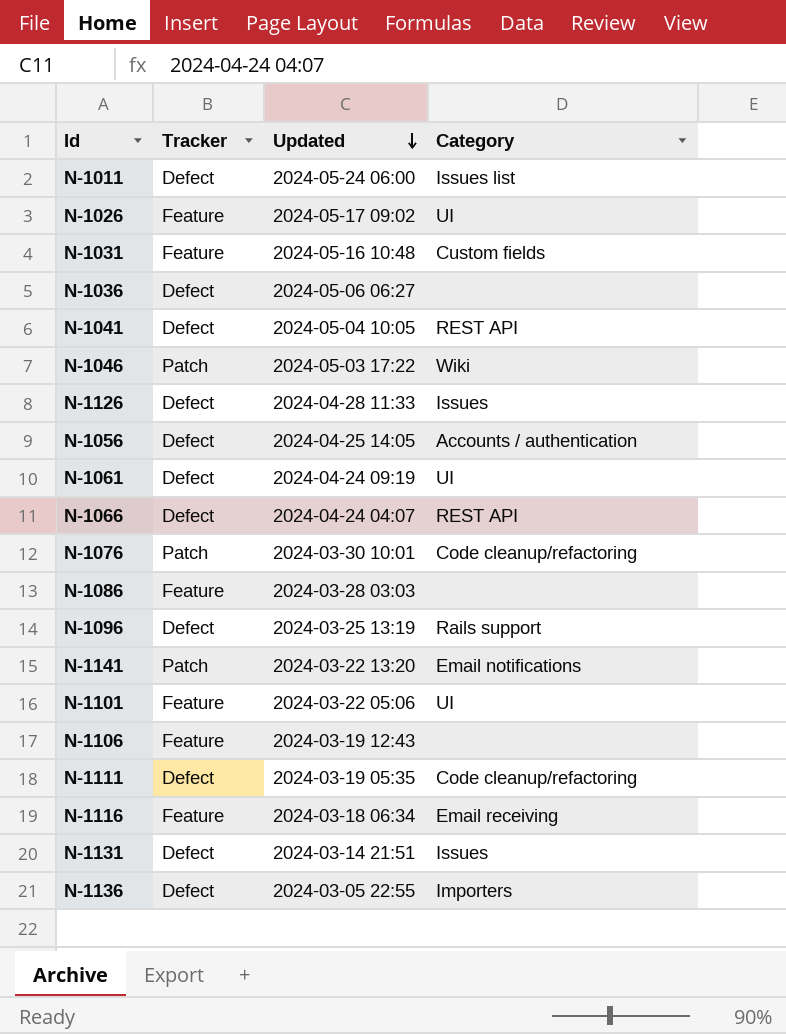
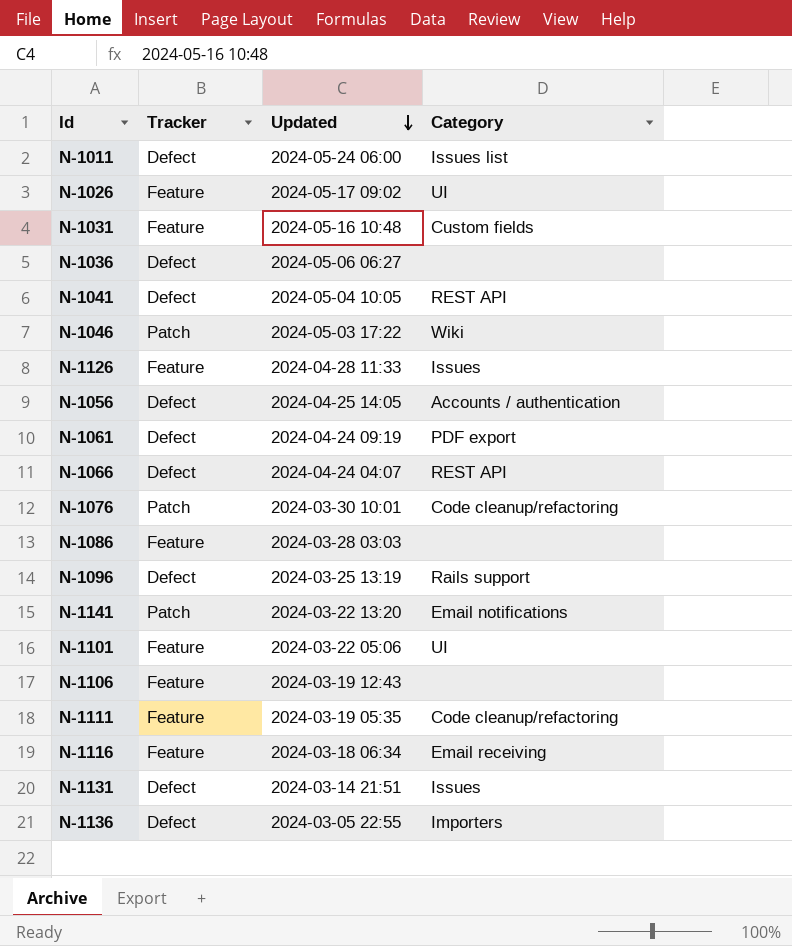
N-1126 | Tracker: Defect -> Feature
N-1061 | Category: UI -> PDF export
N-1111 | Tracker: Defect -> Feature

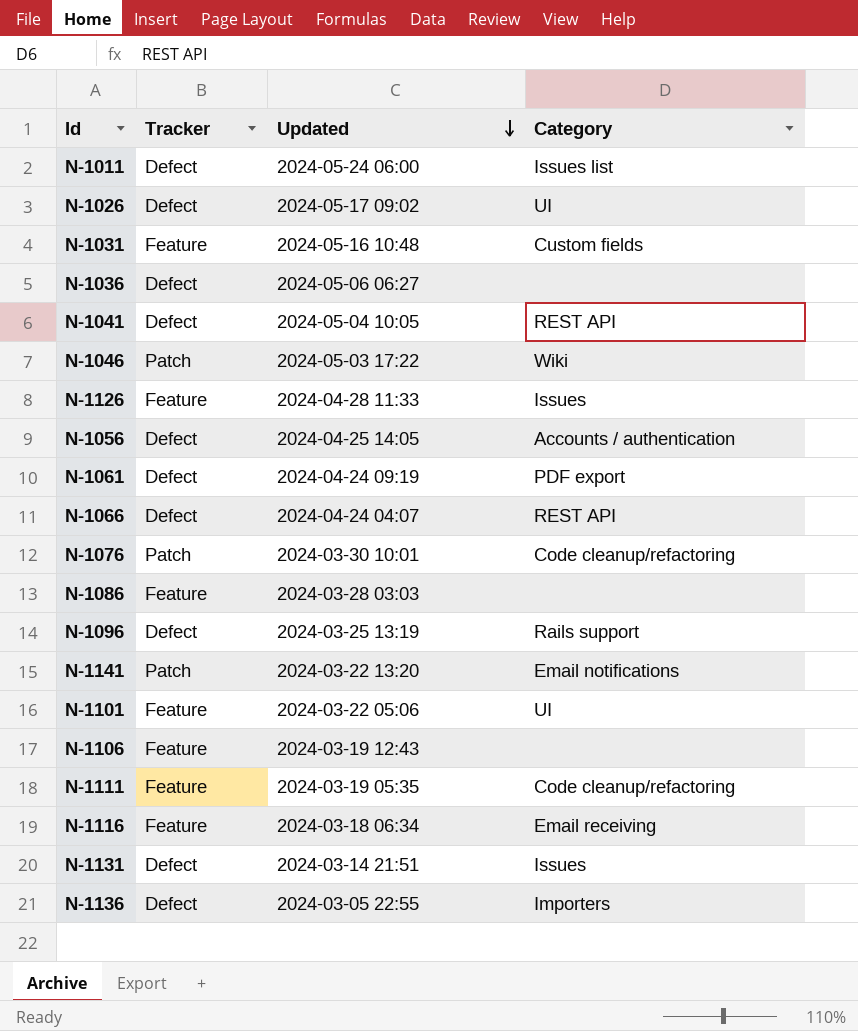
N-1026 | Tracker: Feature -> Defect

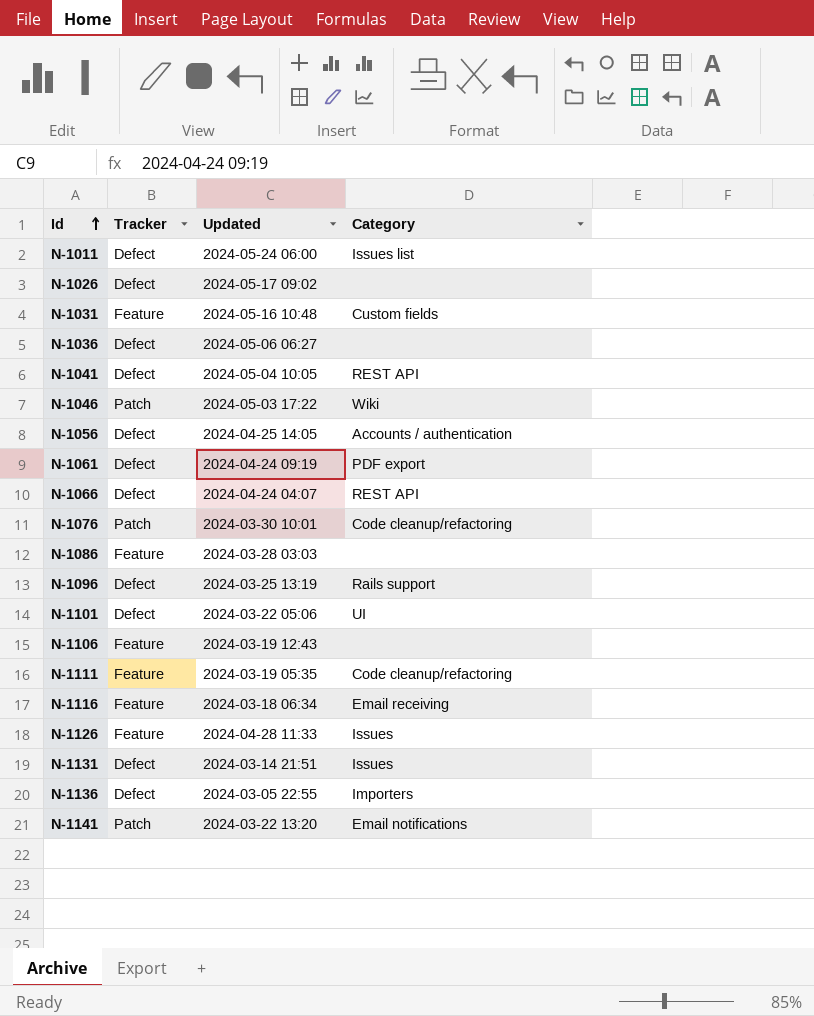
row order: Updated descending -> Id ascending
N-1026 | Category: UI -> none
N-1101 | Tracker: Feature -> Defect

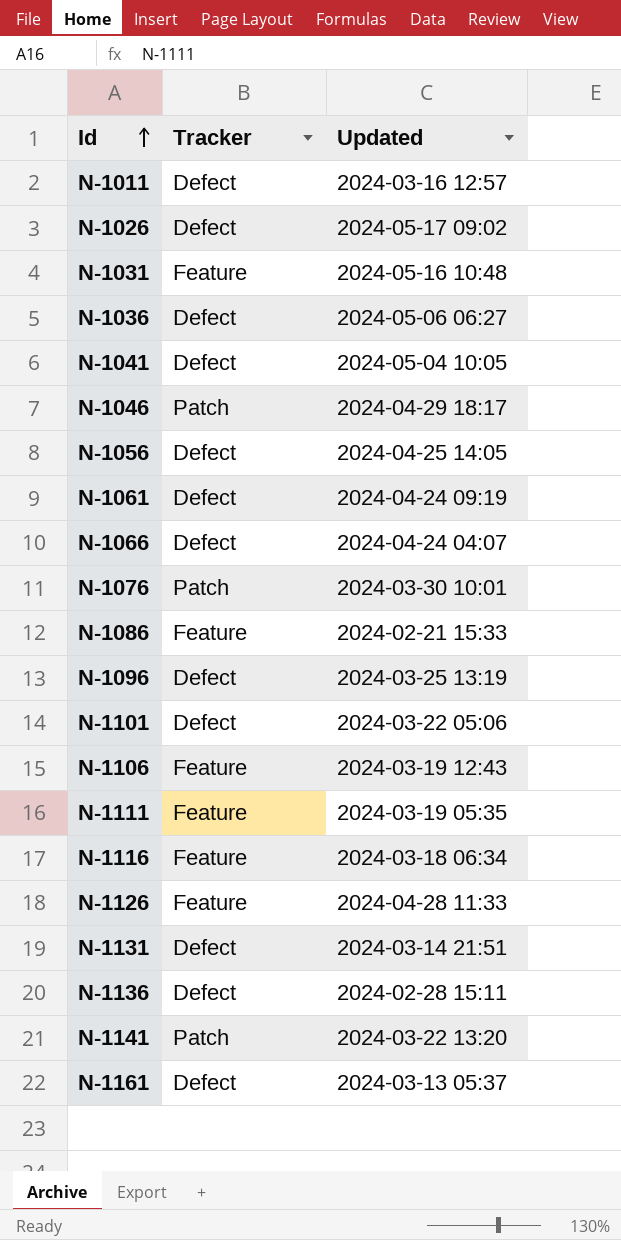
column Category | position: 4 -> none
N-1011 | Updated: 2024-05-24 06:00 -> 2024-03-16 12:57
N-1046 | Updated: 2024-05-03 17:22 -> 2024-04-29 18:17
N-1086 | Updated: 2024-03-28 03:03 -> 2024-02-21 15:33
N-1136 | Updated: 2024-03-05 22:55 -> 2024-02-28 15:11
row N-1161: none -> Defect | 2024-03-13 05:37

